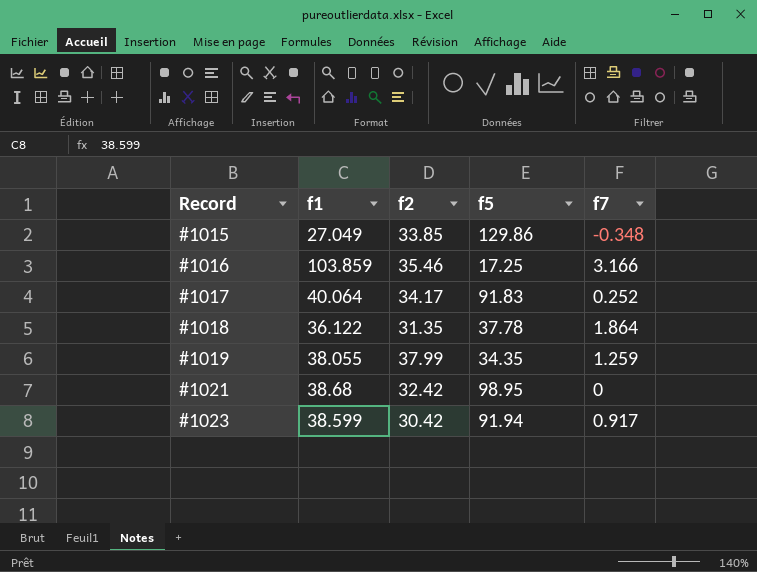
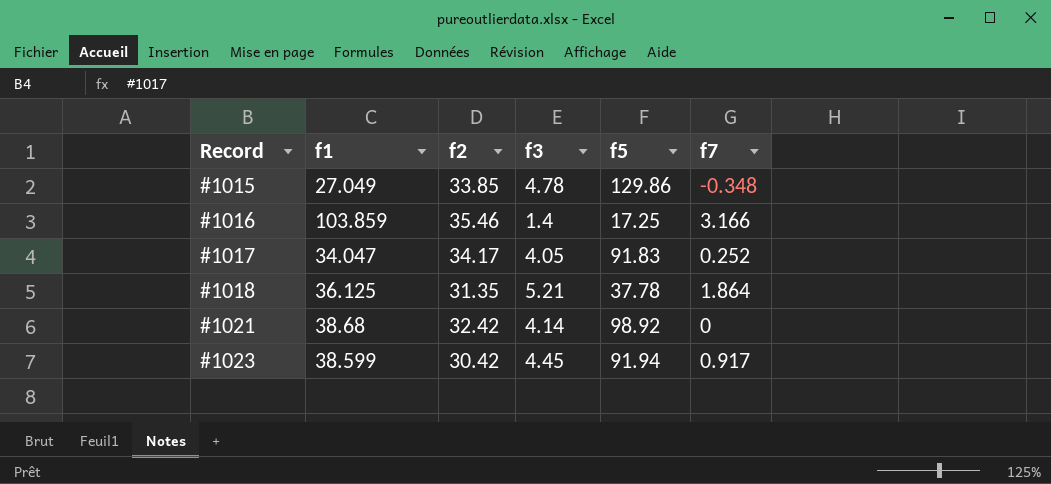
column f3 | position: none -> 4
row #1019: 38.055 | 37.99 | 34.35 | 1.259 -> none
#1017 | f1: 40.064 -> 34.047
#1018 | f1: 36.122 -> 36.125
#1021 | f5: 98.95 -> 98.92

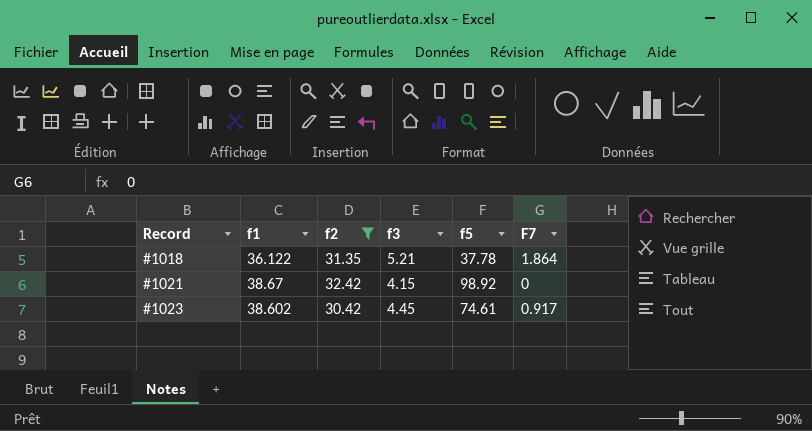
filter: none -> f2 <= 32.42
column name: f7 -> F7
#1018 | f1: 36.125 -> 36.122
#1021 | f1: 38.68 -> 38.67
#1021 | f3: 4.14 -> 4.15
#1023 | f1: 38.599 -> 38.602
#1023 | f5: 91.94 -> 74.61

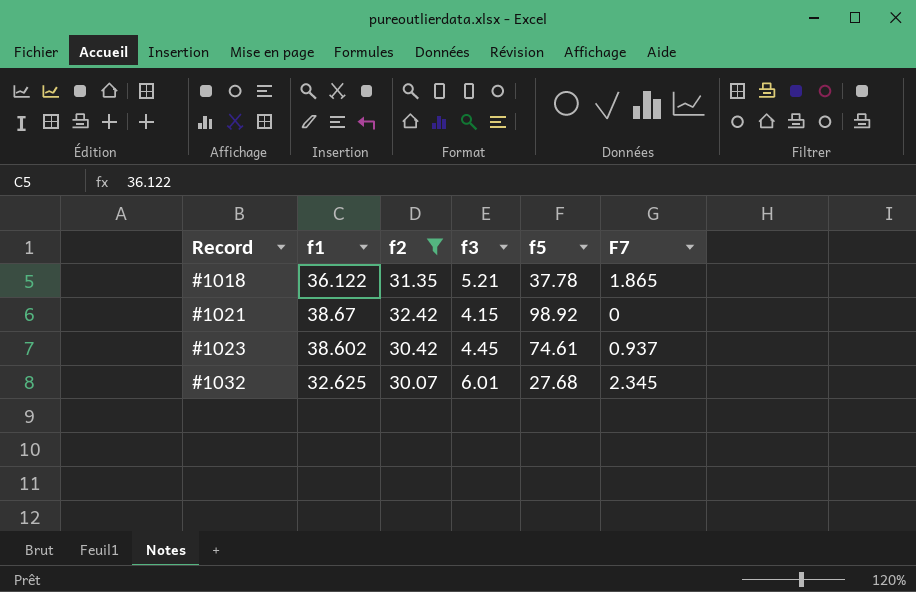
#1018 | F7: 1.864 -> 1.865
#1023 | F7: 0.917 -> 0.937
row #1032: none -> 32.625 | 30.07 | 6.01 | 27.68 | 2.345

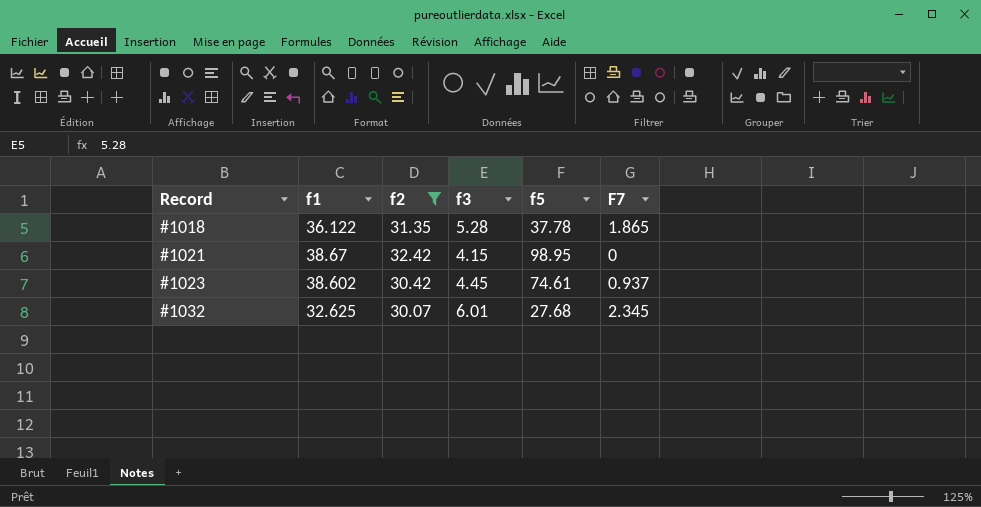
#1018 | f3: 5.21 -> 5.28
#1021 | f5: 98.92 -> 98.95

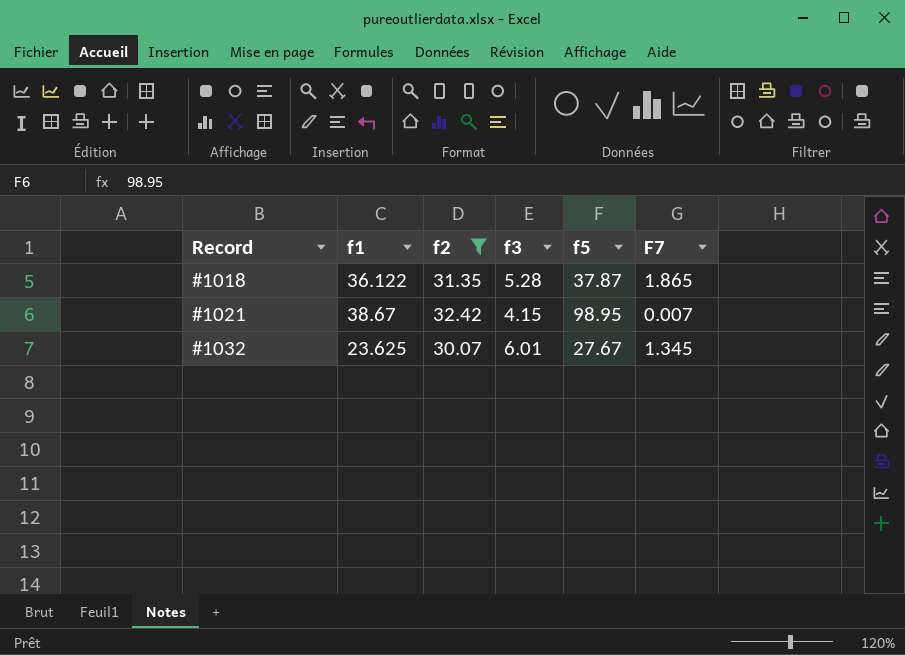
row #1023: 38.602 | 30.42 | 4.45 | 74.61 | 0.937 -> none
#1018 | f5: 37.78 -> 37.87
#1021 | F7: 0 -> 0.007
#1032 | f1: 32.625 -> 23.625
#1032 | f5: 27.68 -> 27.67
#1032 | F7: 2.345 -> 1.345

